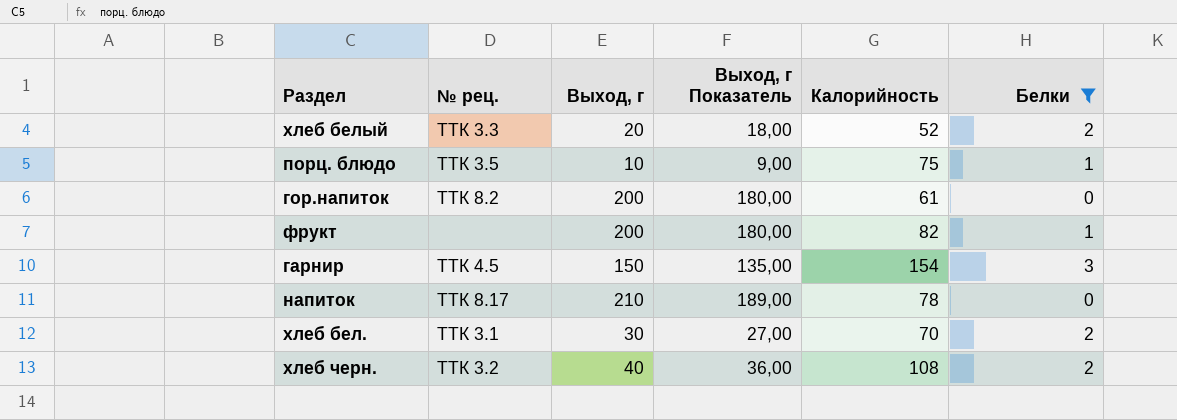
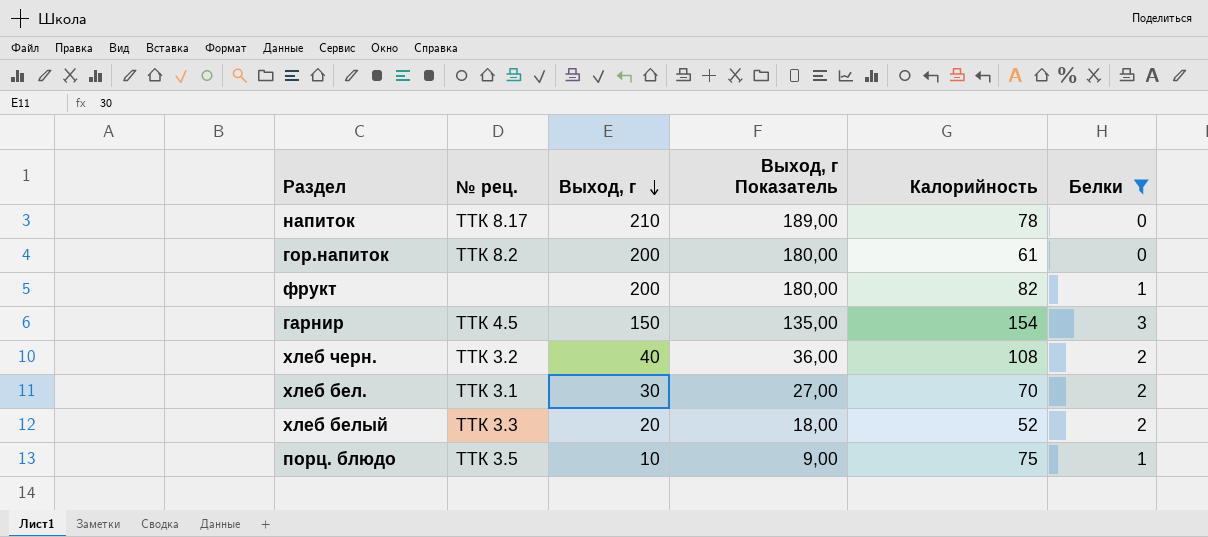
row order: none -> Выход, г descending

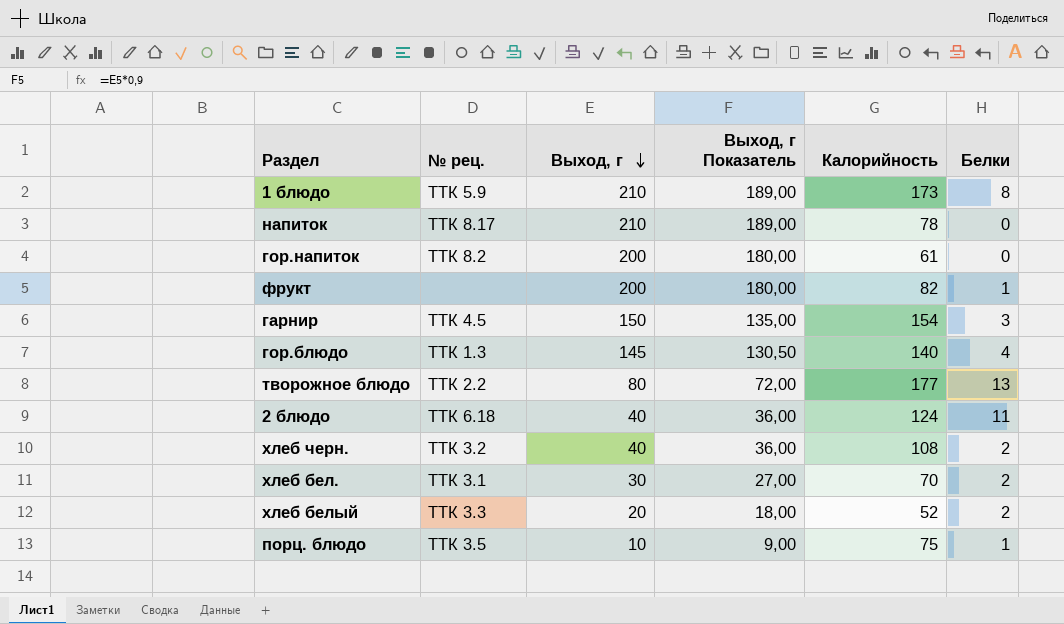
filter: Белки <= 3 -> none

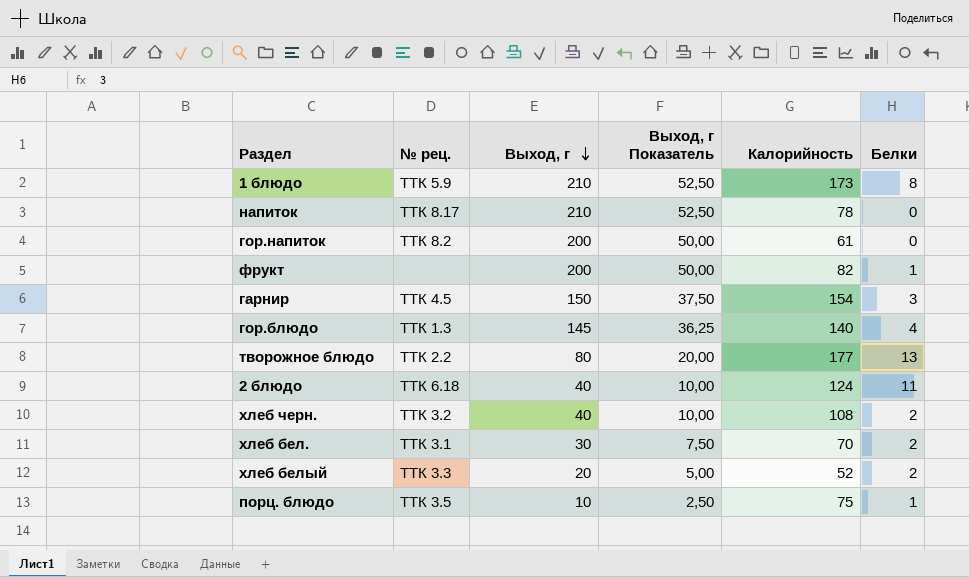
column Выход, г Показатель | formula: [Выход, г] * 0,9 -> [Выход, г] * 0,25

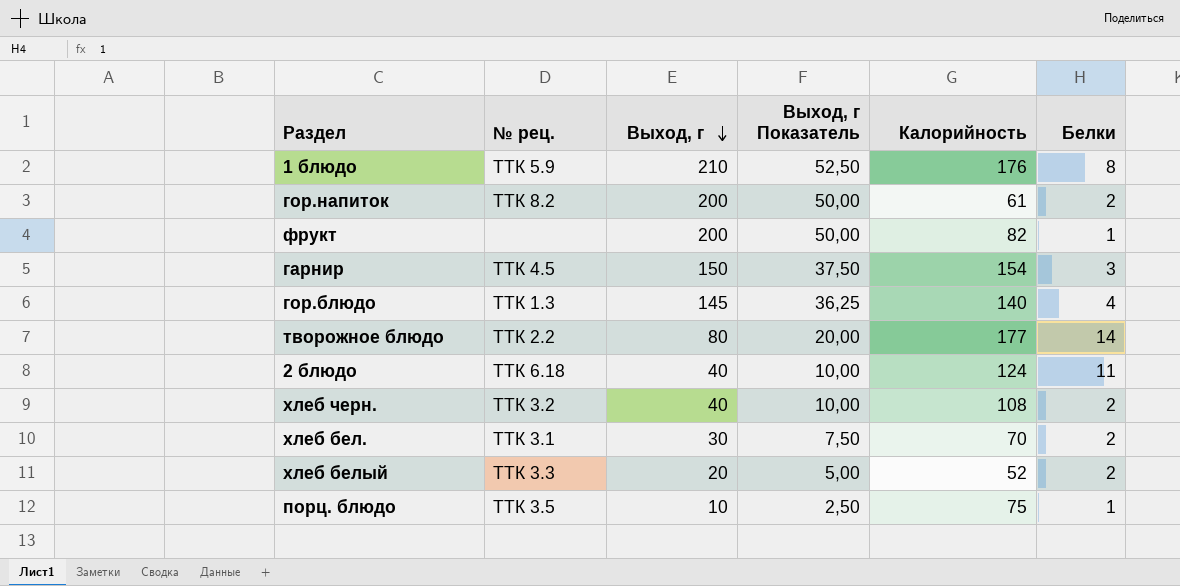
row напиток: ТТК 8.17 | 210 | 52,50 | 78 | 0 -> none
1 блюдо | Калорийность: 173 -> 176
гор.напиток | Белки: 0 -> 2
творожное блюдо | Белки: 13 -> 14

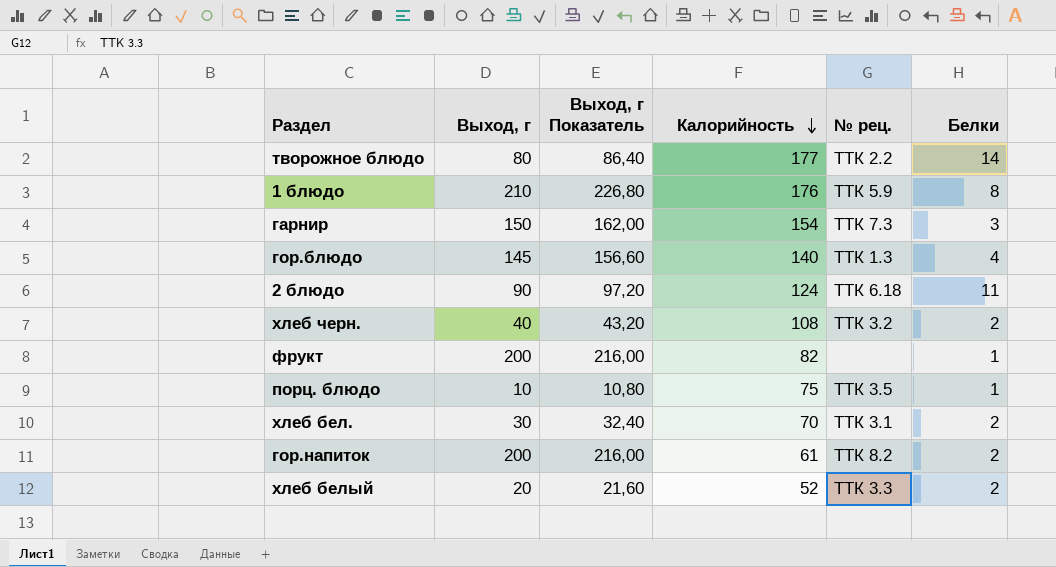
row order: Выход, г descending -> Калорийность descending
column Выход, г Показатель | formula: [Выход, г] * 0,25 -> [Выход, г] * 1,08
column № рец. | position: 2 -> 5
гарнир | № рец.: ТТК 4.5 -> ТТК 7.3
2 блюдо | Выход, г: 40 -> 90

